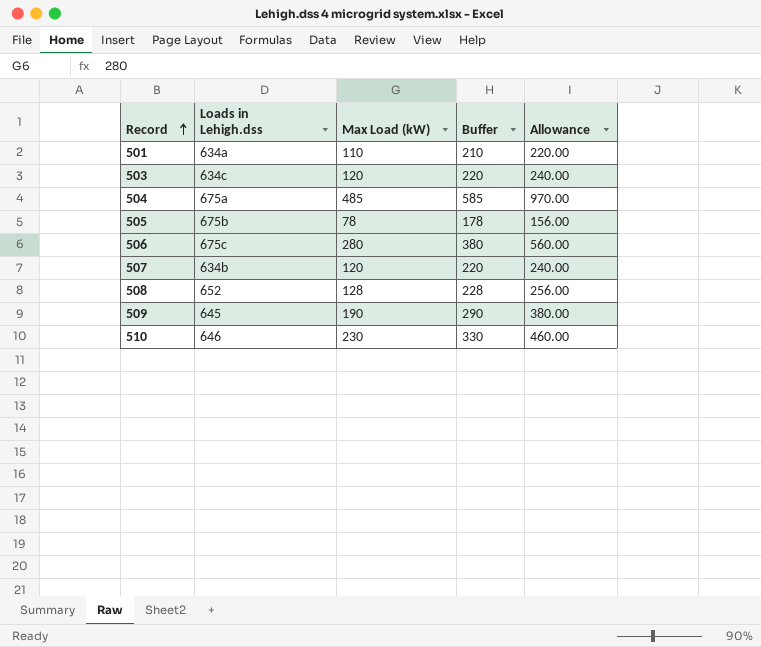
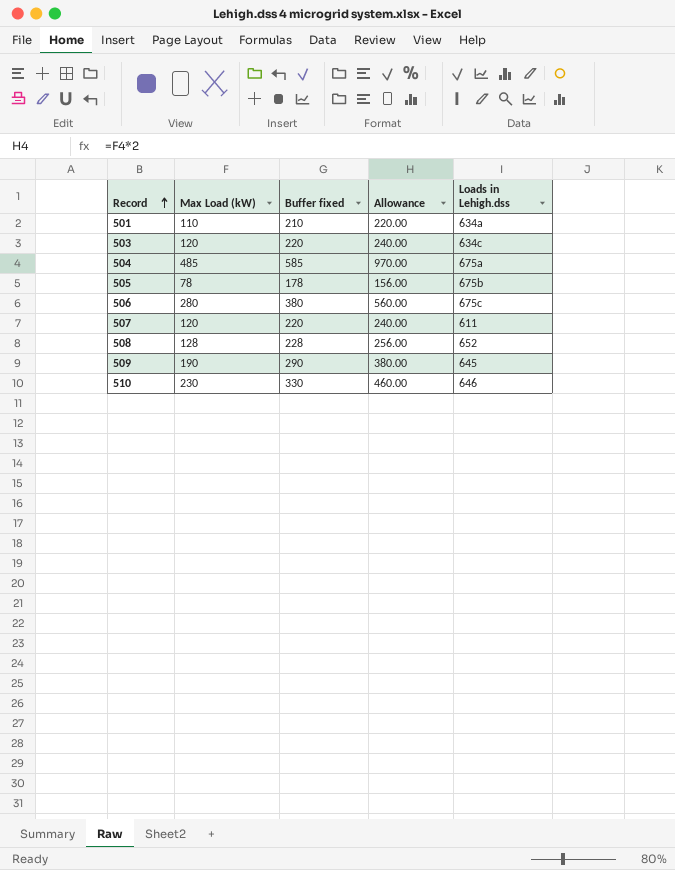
column name: Buffer -> Buffer fixed
column Loads in Lehigh.dss | position: 2 -> 5
507 | Loads in Lehigh.dss: 634b -> 611

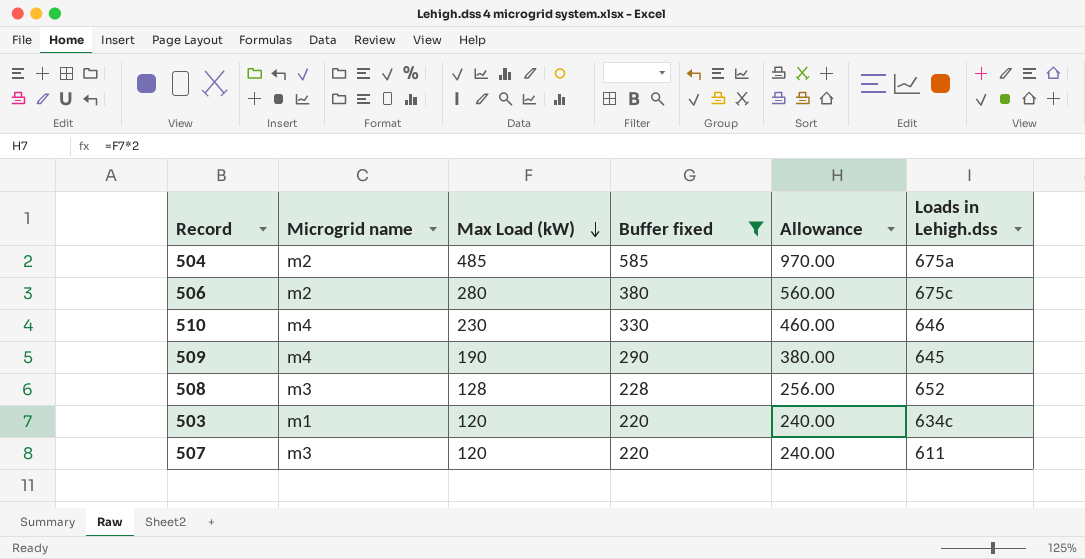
filter: none -> Buffer fixed >= 220
row order: Record ascending -> Max Load (kW) descending
column Microgrid name | position: none -> 2

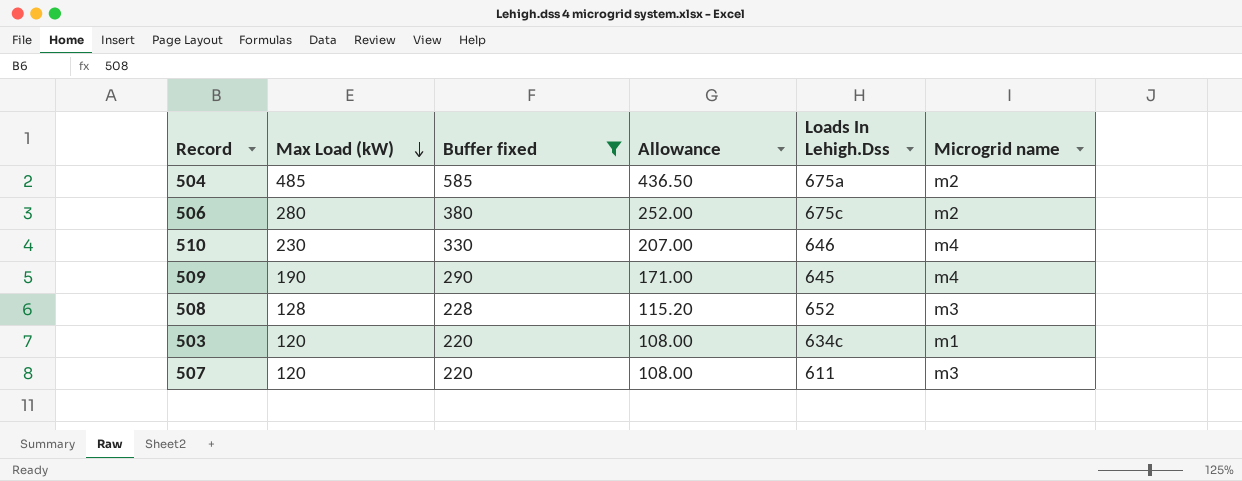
column Allowance | formula: [Max Load (kW)] * 2 -> [Max Load (kW)] * 0.9
column name: Loads in Lehigh.dss -> Loads In Lehigh.Dss
column Microgrid name | position: 2 -> 6

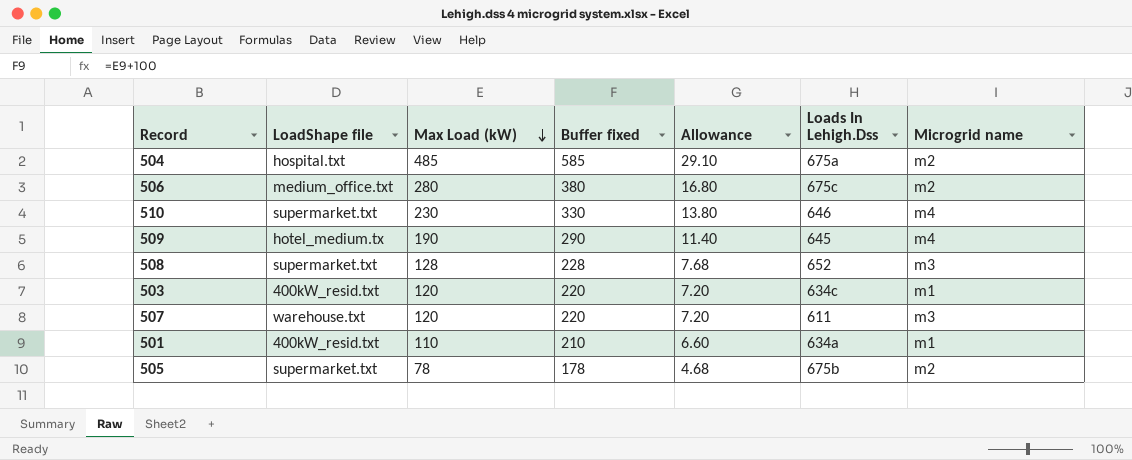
filter: Buffer fixed >= 220 -> none
column LoadShape file | position: none -> 2
column Allowance | formula: [Max Load (kW)] * 0.9 -> [Max Load (kW)] * 0.06

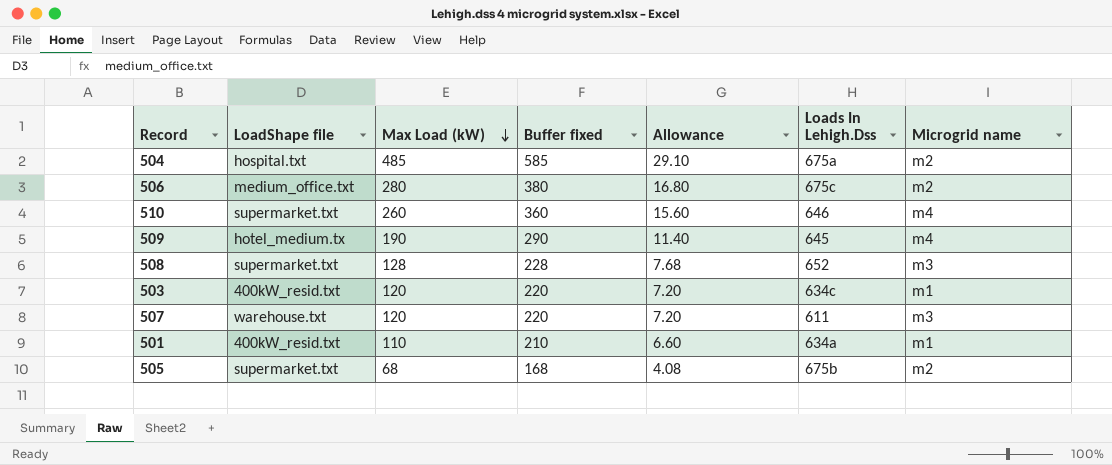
510 | Max Load (kW): 230 -> 260
510 | Buffer fixed: 330 -> 360
510 | Allowance: 13.80 -> 15.60
505 | Max Load (kW): 78 -> 68
505 | Buffer fixed: 178 -> 168
505 | Allowance: 4.68 -> 4.08

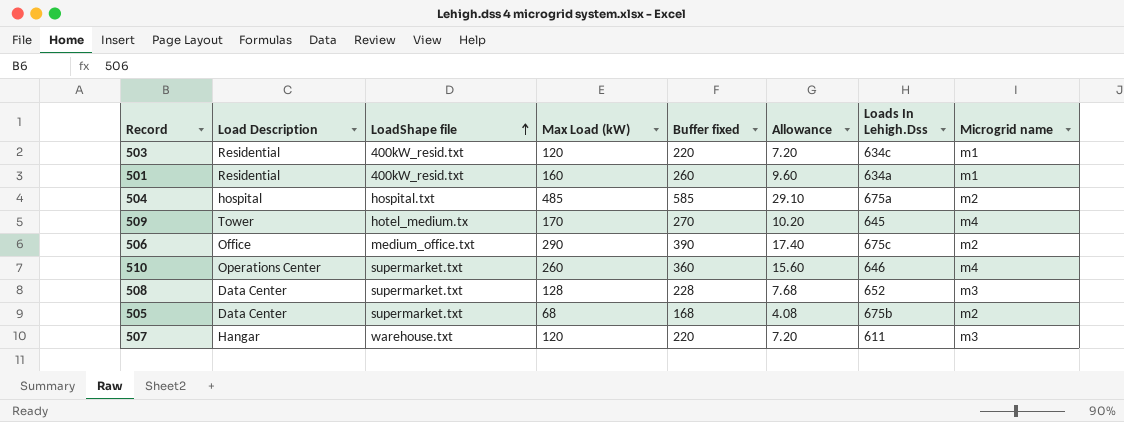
row order: Max Load (kW) descending -> LoadShape file ascending
column Load Description | position: none -> 2
501 | Max Load (kW): 110 -> 160
501 | Buffer fixed: 210 -> 260
501 | Allowance: 6.60 -> 9.60
509 | Max Load (kW): 190 -> 170
509 | Buffer fixed: 290 -> 270
509 | Allowance: 11.40 -> 10.20
506 | Max Load (kW): 280 -> 290
506 | Buffer fixed: 380 -> 390
506 | Allowance: 16.80 -> 17.40

